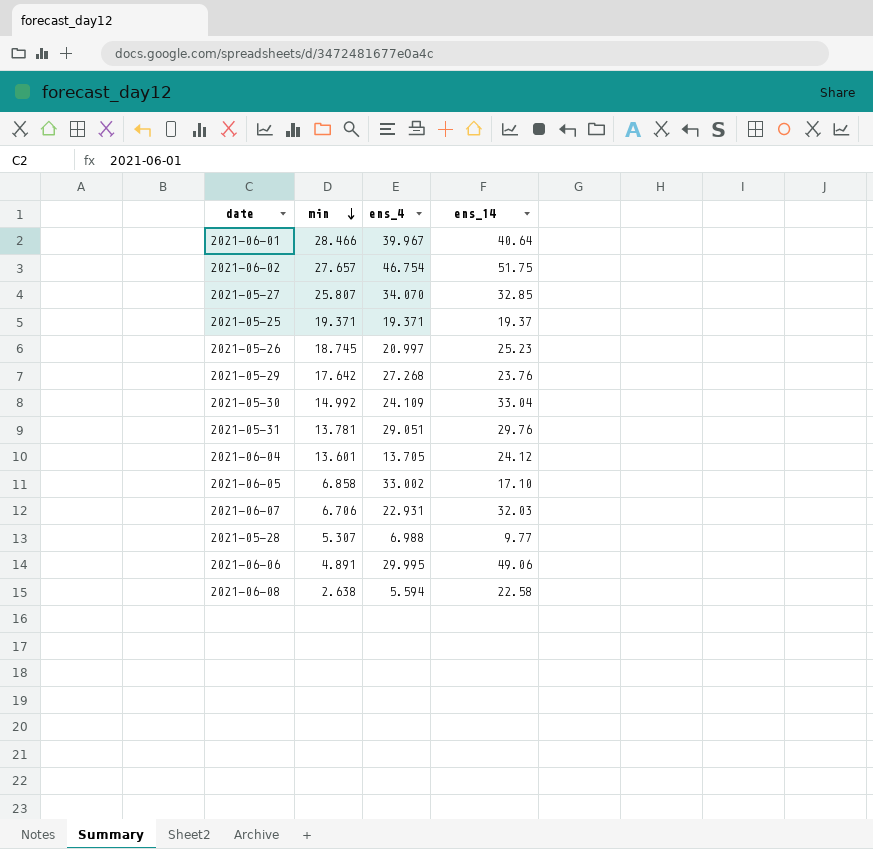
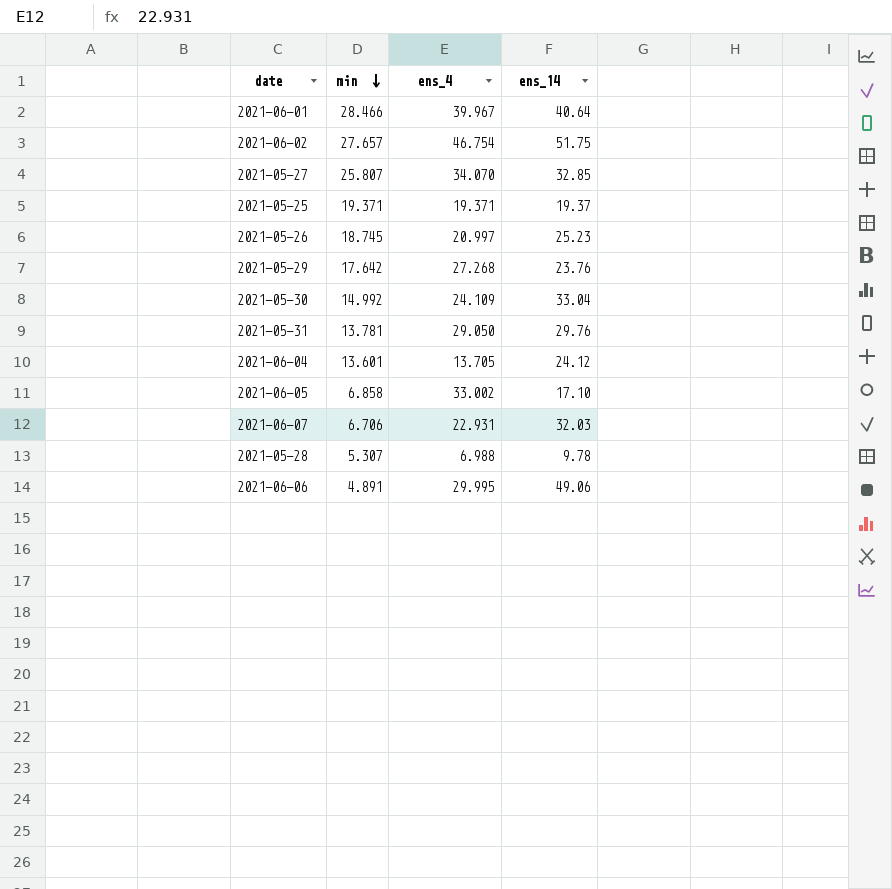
row 2021-06-08: 2.638 | 5.594 | 22.58 -> none
2021-05-31 | ens_4: 29.051 -> 29.050
2021-05-28 | ens_14: 9.77 -> 9.78

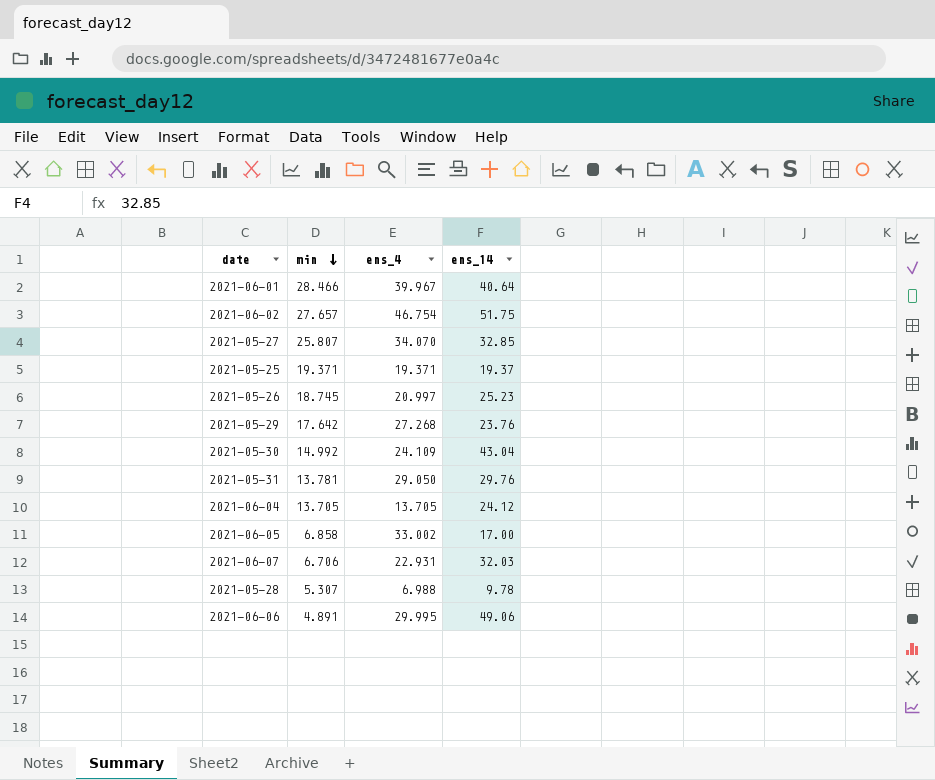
2021-05-30 | ens_14: 33.04 -> 43.04
2021-06-04 | min: 13.601 -> 13.705
2021-06-05 | ens_14: 17.10 -> 17.00

